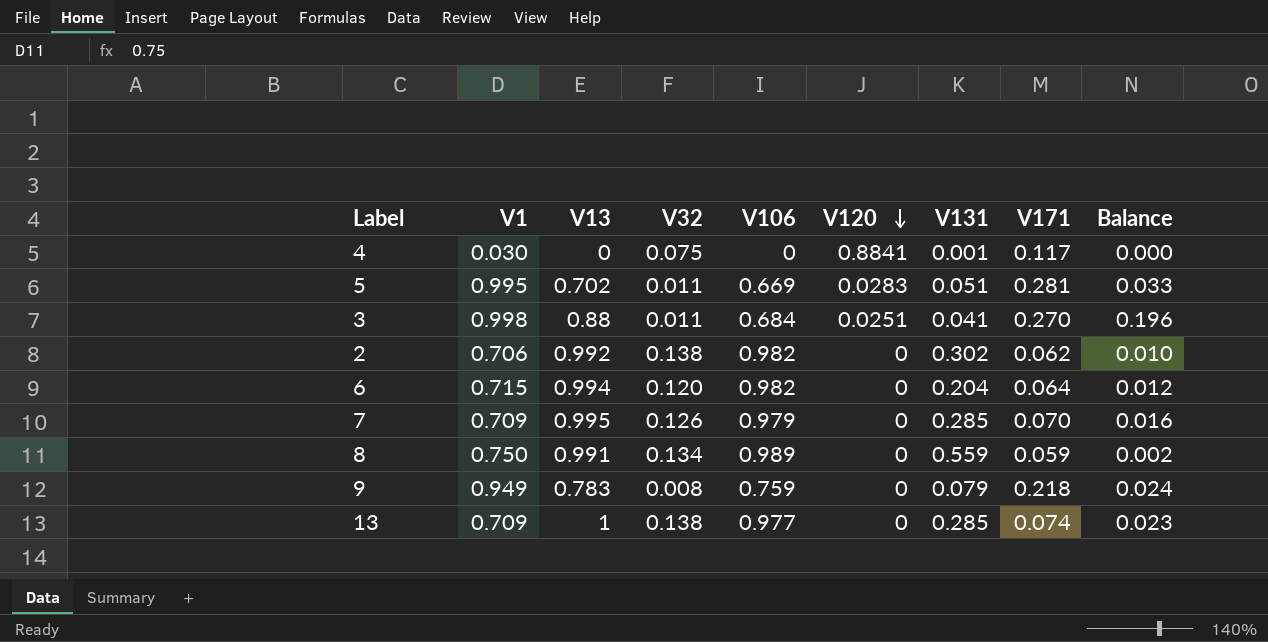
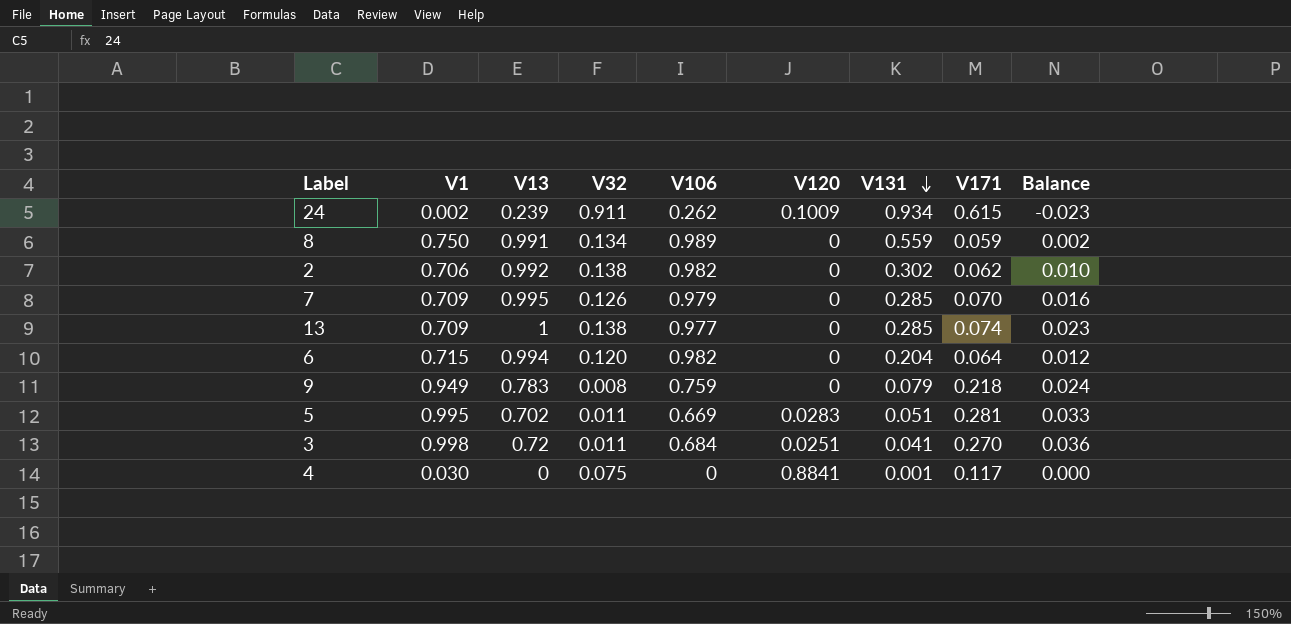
row order: V120 descending -> V131 descending
row 24: none -> 0.002 | 0.239 | 0.911 | 0.262 | 0.1009 | 0.934 | 0.615 | -0.023
3 | V13: 0.88 -> 0.72
3 | Balance: 0.196 -> 0.036

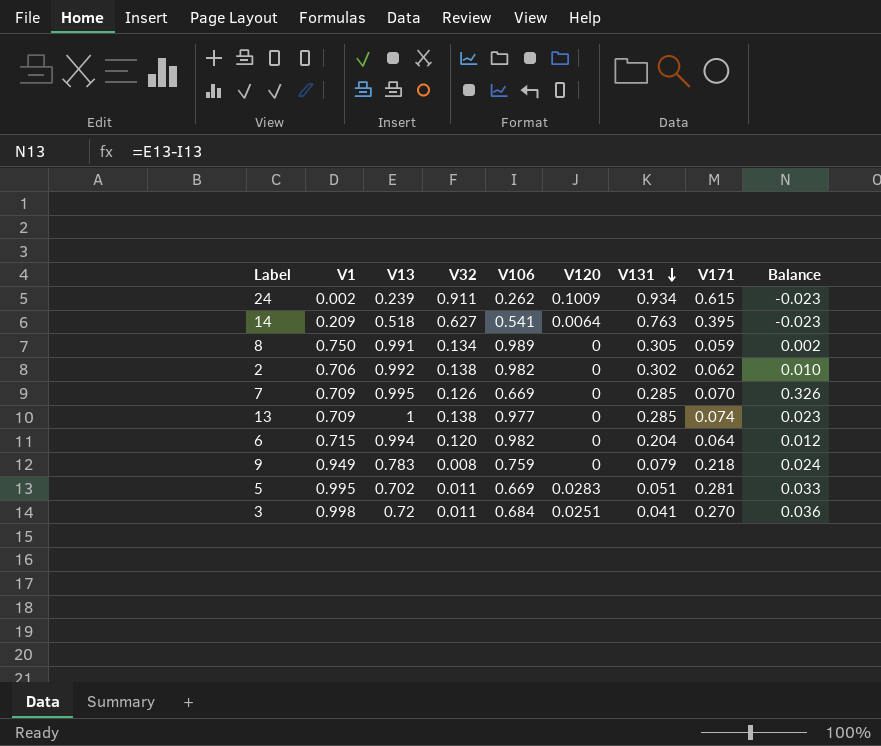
row 4: 0.030 | 0 | 0.075 | 0 | 0.8841 | 0.001 | 0.117 | 0.000 -> none
row 14: none -> 0.209 | 0.518 | 0.627 | 0.541 | 0.0064 | 0.763 | 0.395 | -0.023
8 | V131: 0.559 -> 0.305
7 | V106: 0.979 -> 0.669
7 | Balance: 0.016 -> 0.326

